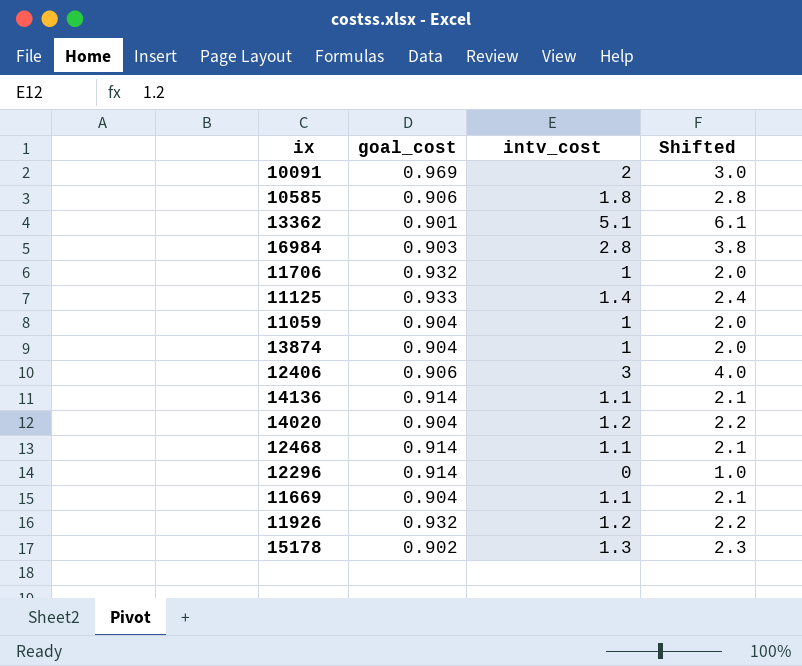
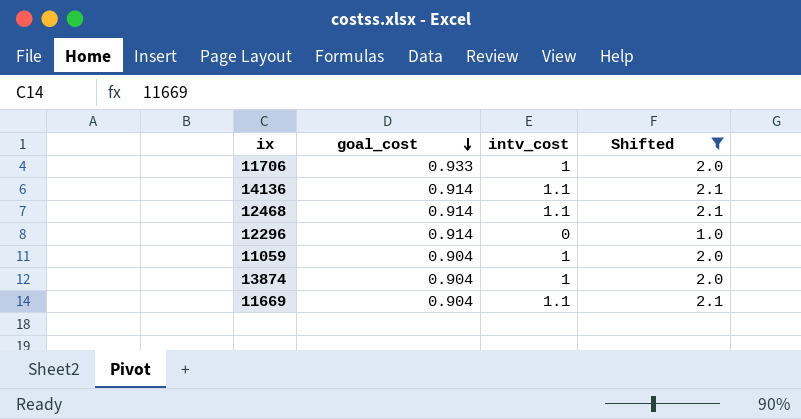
filter: none -> Shifted <= 2.1
row order: none -> goal_cost descending
11706 | goal_cost: 0.932 -> 0.933

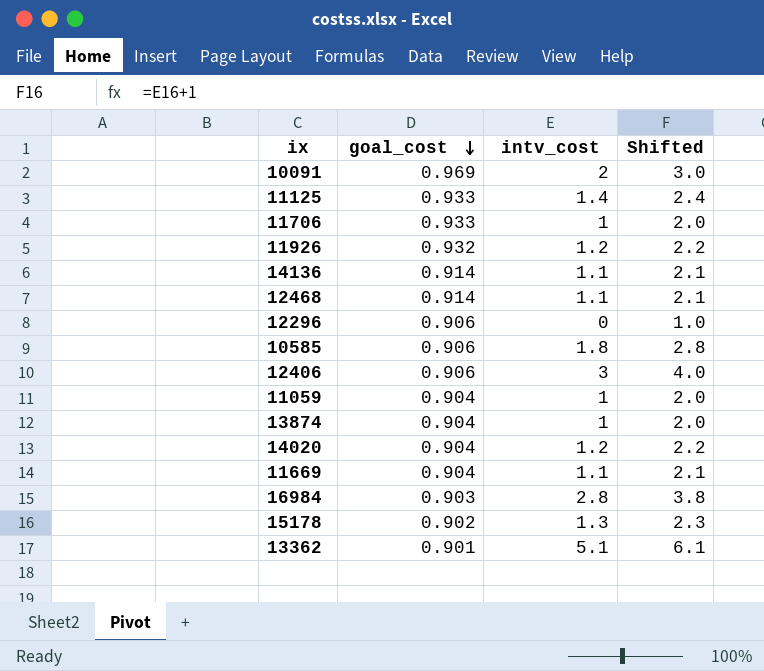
filter: Shifted <= 2.1 -> none
12296 | goal_cost: 0.914 -> 0.906

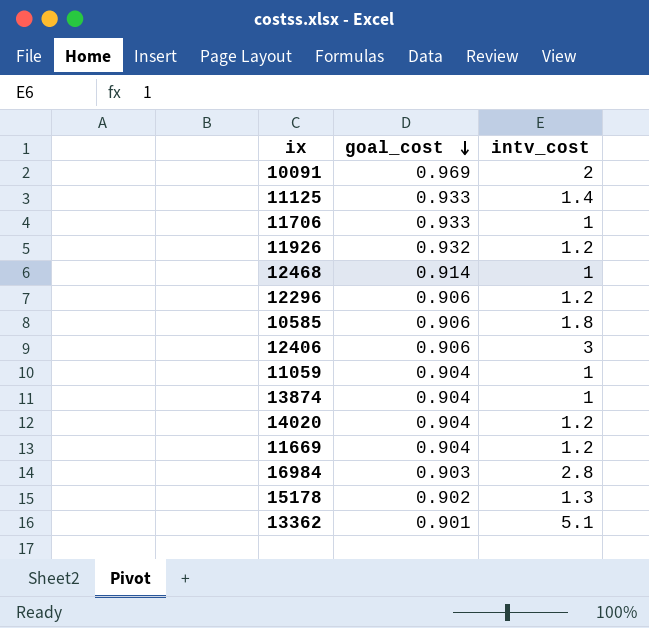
column Shifted | formula: [intv_cost] + 1 -> none
row 14136: 0.914 | 1.1 | 2.1 -> none
12468 | intv_cost: 1.1 -> 1
12296 | intv_cost: 0 -> 1.2
11669 | intv_cost: 1.1 -> 1.2

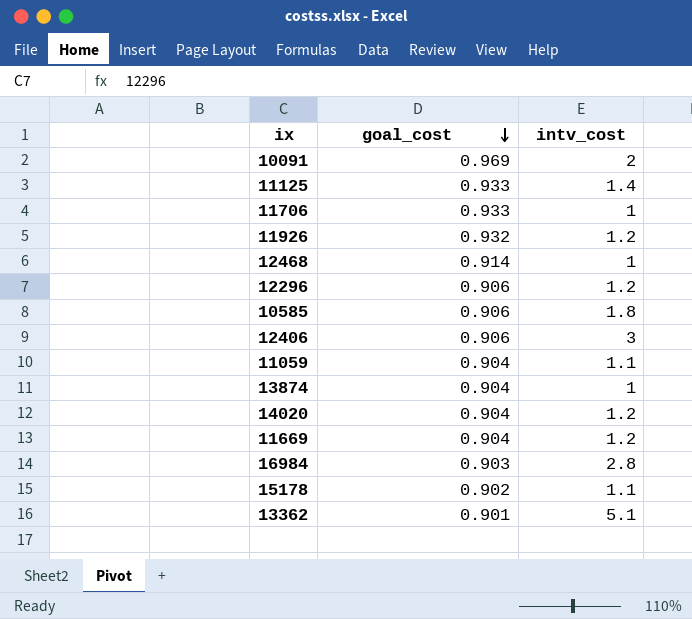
11059 | intv_cost: 1 -> 1.1
15178 | intv_cost: 1.3 -> 1.1

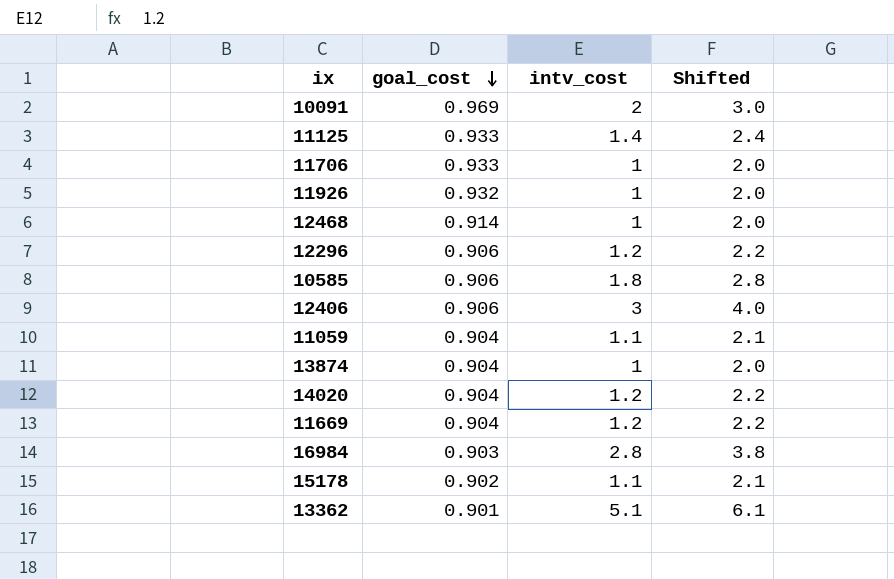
column Shifted | formula: none -> [intv_cost] + 1
11926 | intv_cost: 1.2 -> 1

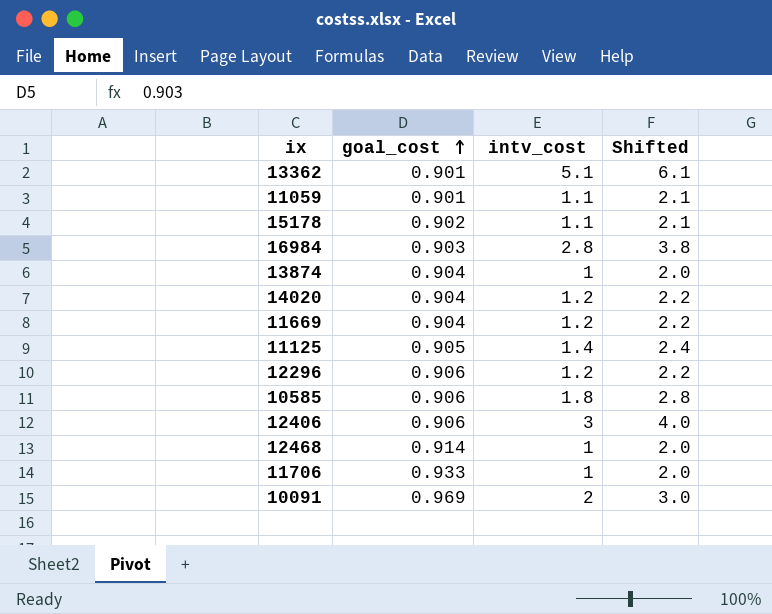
row order: goal_cost descending -> goal_cost ascending
row 11926: 0.932 | 1 | 2.0 -> none
11059 | goal_cost: 0.904 -> 0.901
11125 | goal_cost: 0.933 -> 0.905

